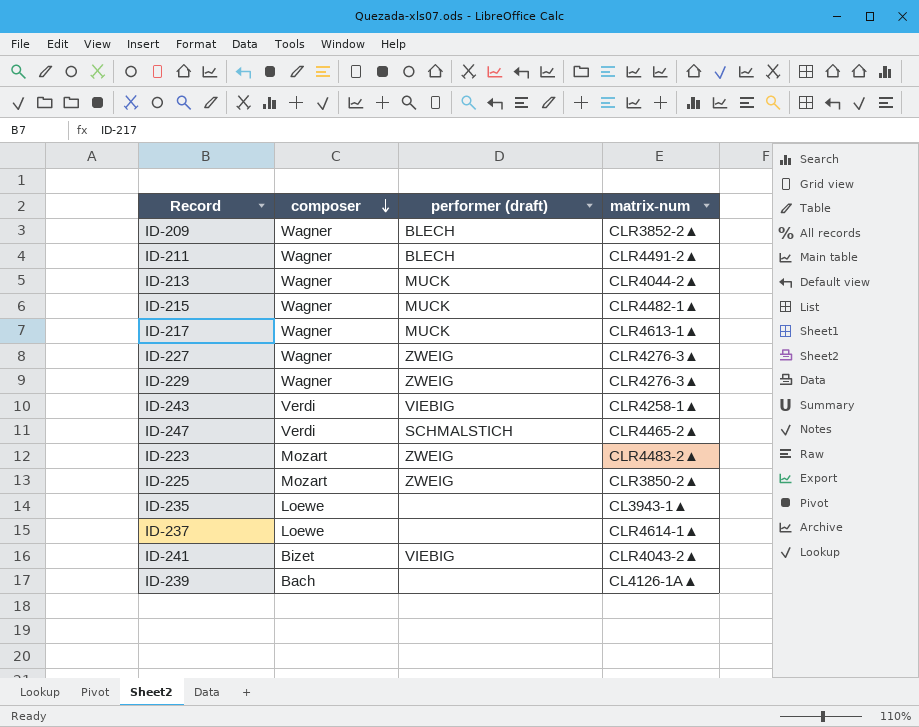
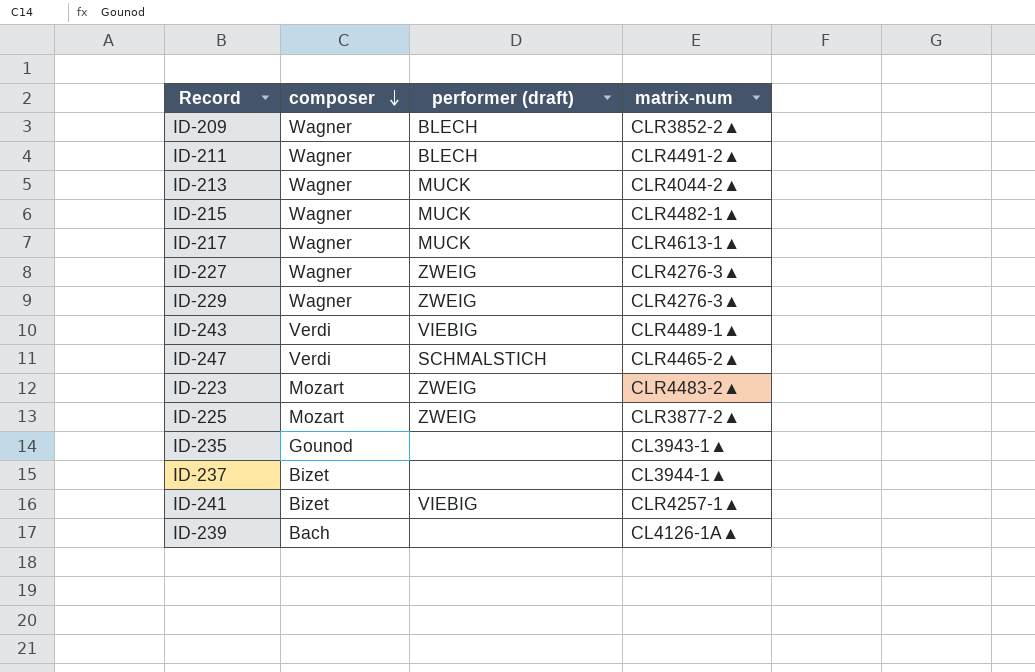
ID-243 | matrix-num: CLR4258-1▲ -> CLR4489-1▲
ID-225 | matrix-num: CLR3850-2▲ -> CLR3877-2▲
ID-235 | composer: Loewe -> Gounod
ID-237 | composer: Loewe -> Bizet
ID-237 | matrix-num: CLR4614-1▲ -> CL3944-1▲
ID-241 | matrix-num: CLR4043-2▲ -> CLR4257-1▲

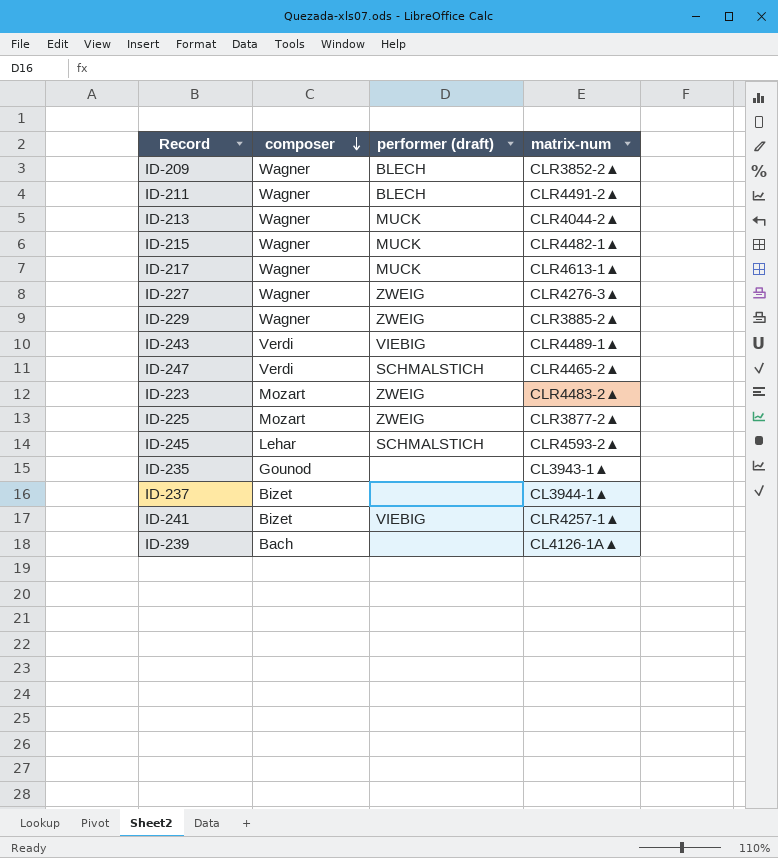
ID-229 | matrix-num: CLR4276-3▲ -> CLR3885-2▲
row ID-245: none -> Lehar | SCHMALSTICH | CLR4593-2▲

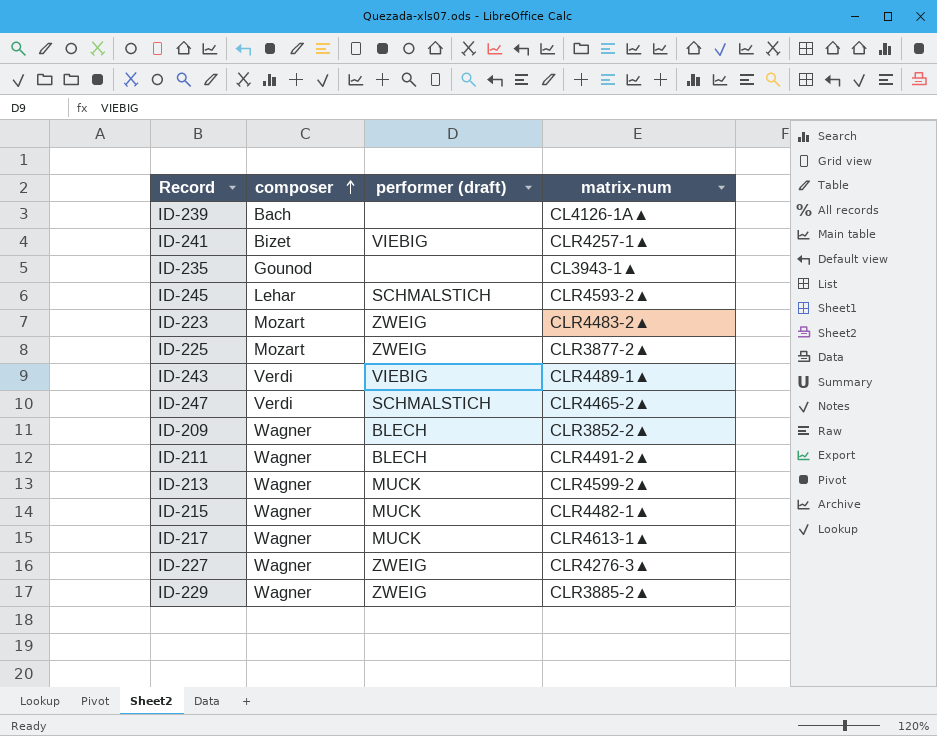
row order: composer descending -> composer ascending
row ID-237: Bizet | none | CL3944-1▲ -> none
ID-213 | matrix-num: CLR4044-2▲ -> CLR4599-2▲

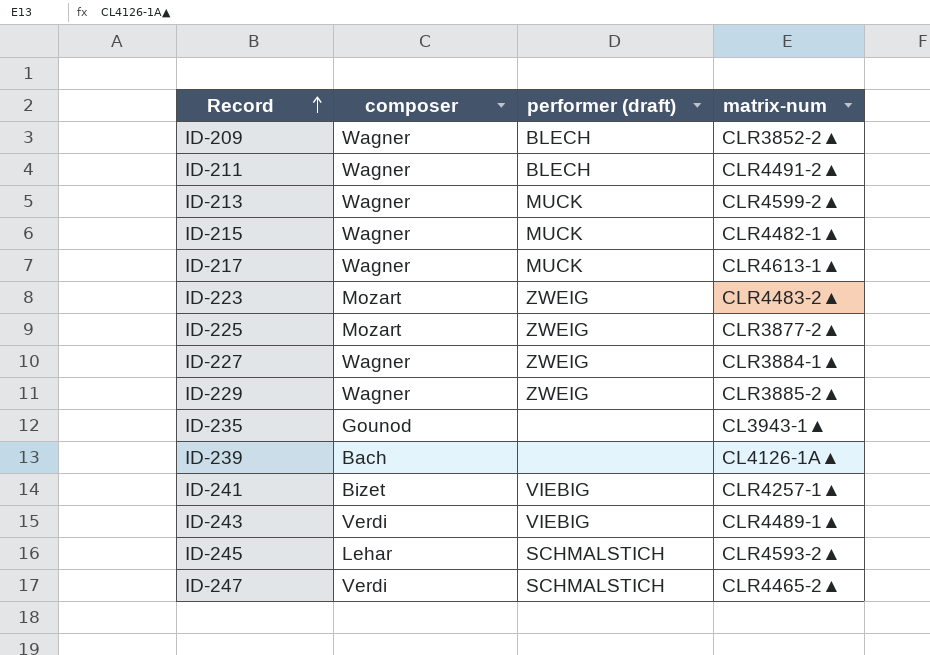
row order: composer ascending -> Record ascending
ID-227 | matrix-num: CLR4276-3▲ -> CLR3884-1▲

